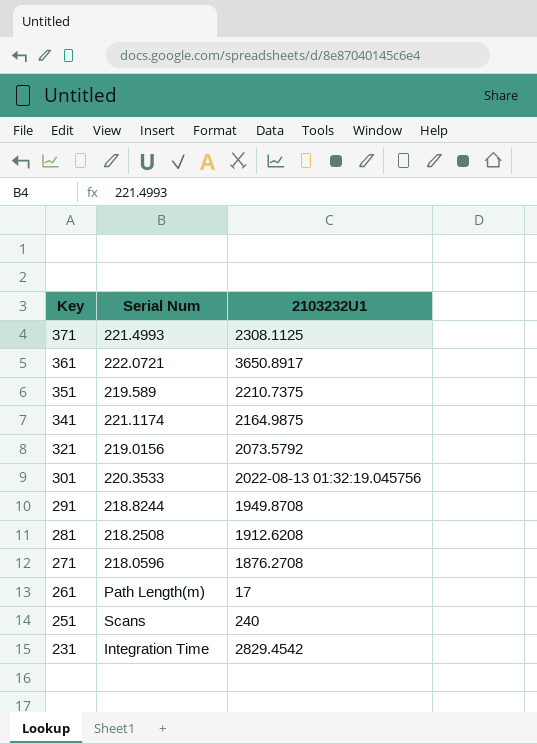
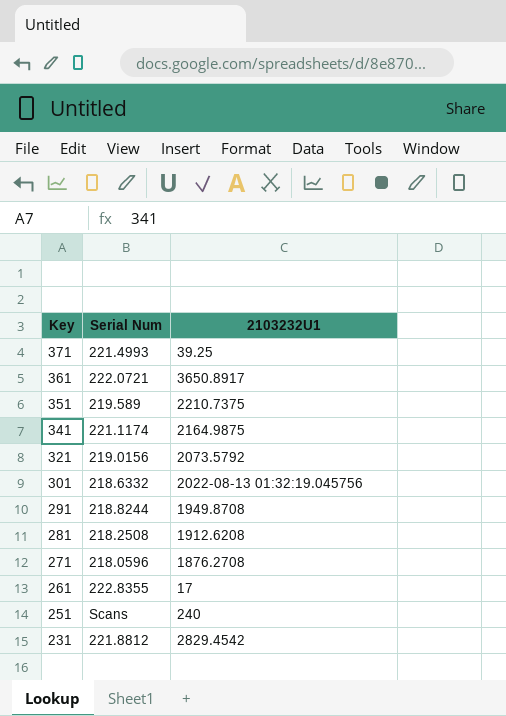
371 | 2103232U1: 2308.1125 -> 39.25
301 | Serial Num: 220.3533 -> 218.6332
261 | Serial Num: Path Length(m) -> 222.8355
231 | Serial Num: Integration Time -> 221.8812

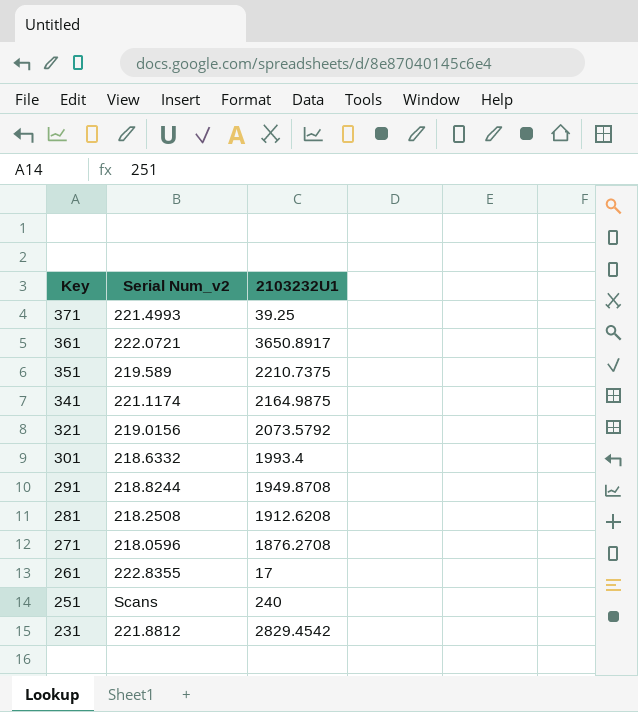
column name: Serial Num -> Serial Num_v2
301 | 2103232U1: 2022-08-13 01:32:19.045756 -> 1993.4

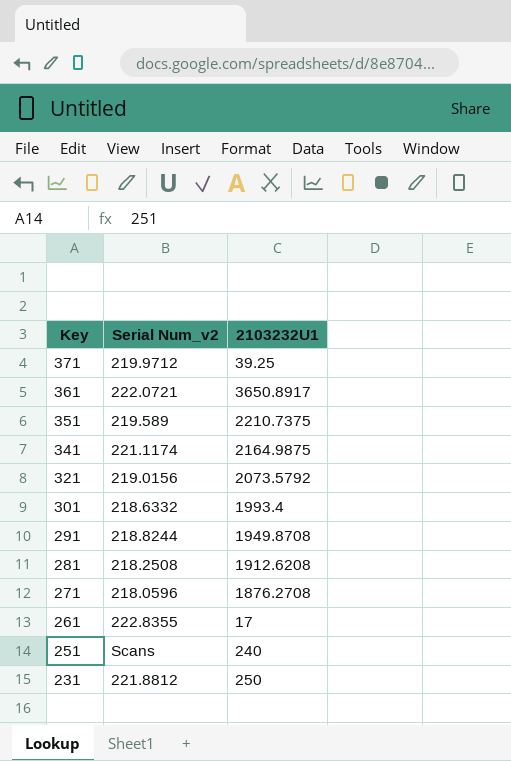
371 | Serial Num_v2: 221.4993 -> 219.9712
231 | 2103232U1: 2829.4542 -> 250

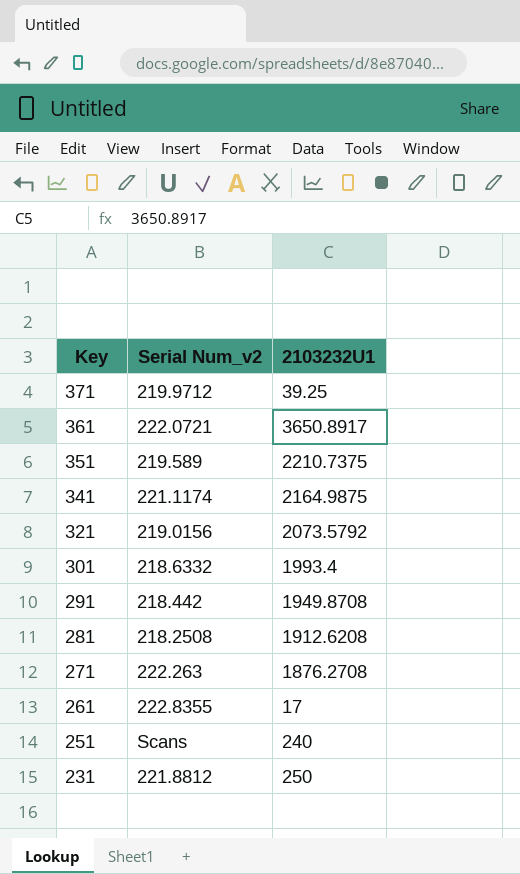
291 | Serial Num_v2: 218.8244 -> 218.442
271 | Serial Num_v2: 218.0596 -> 222.263

